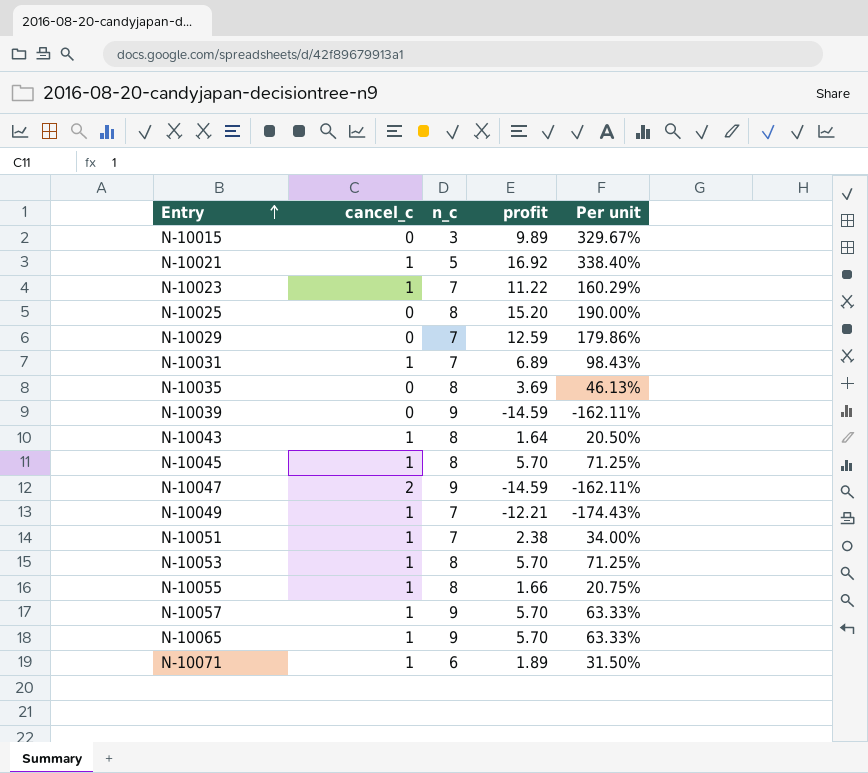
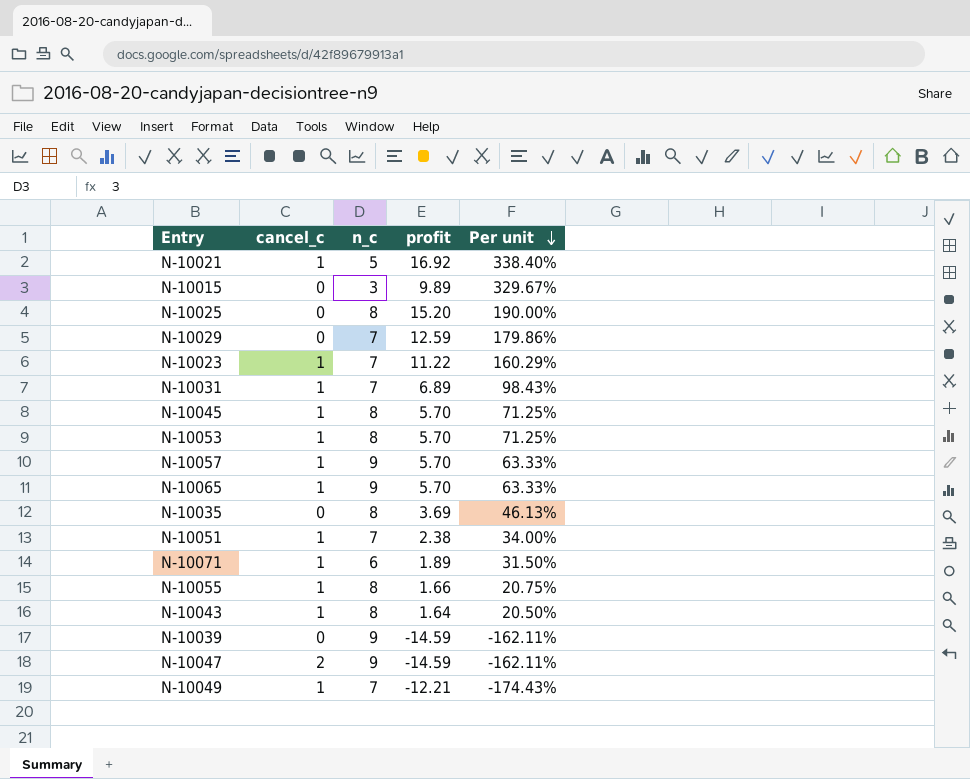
row order: Entry ascending -> Per unit descending

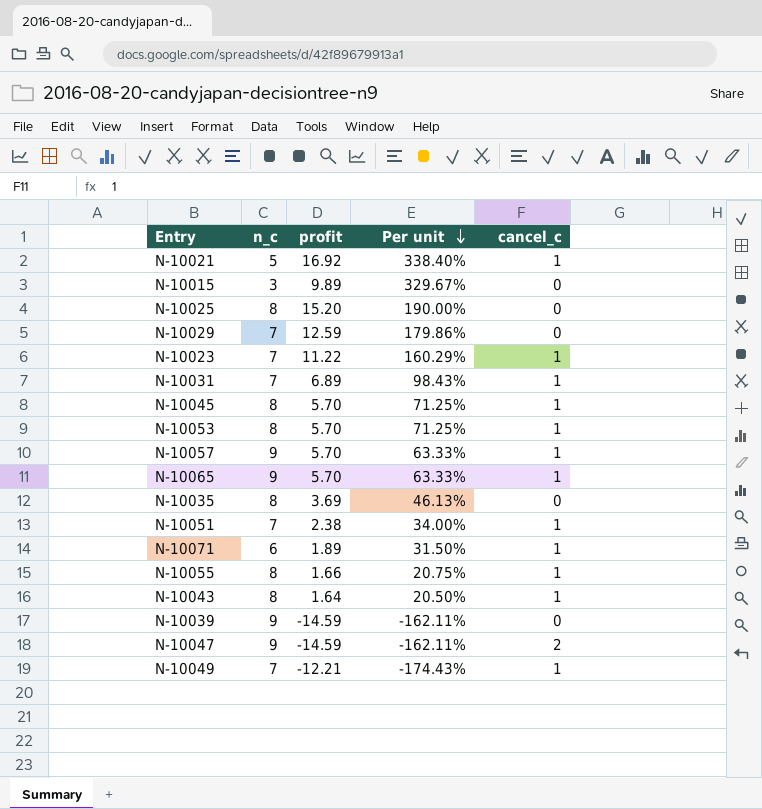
column cancel_c | position: 2 -> 5

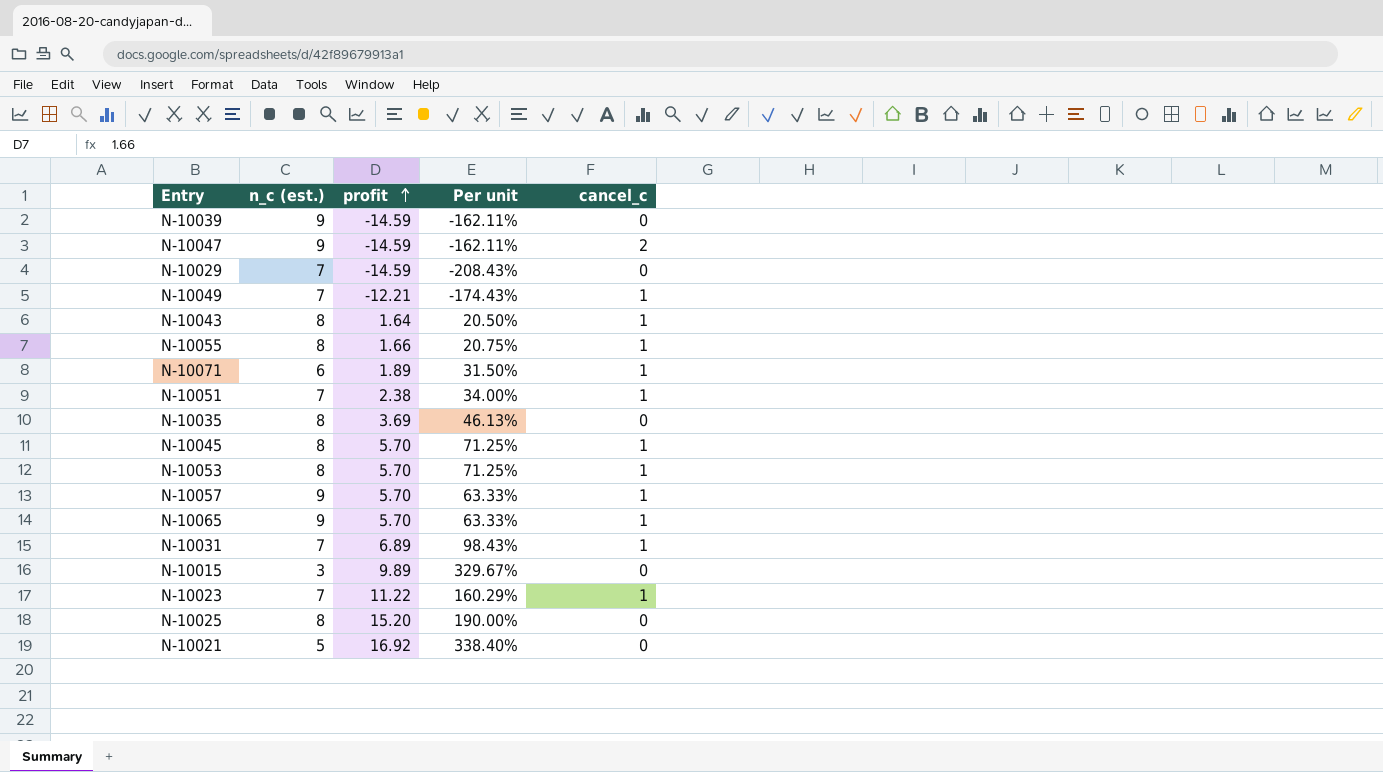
row order: Per unit descending -> profit ascending
column name: n_c -> n_c (est.)
N-10029 | profit: 12.59 -> -14.59
N-10029 | Per unit: 179.86% -> -208.43%
N-10021 | cancel_c: 1 -> 0

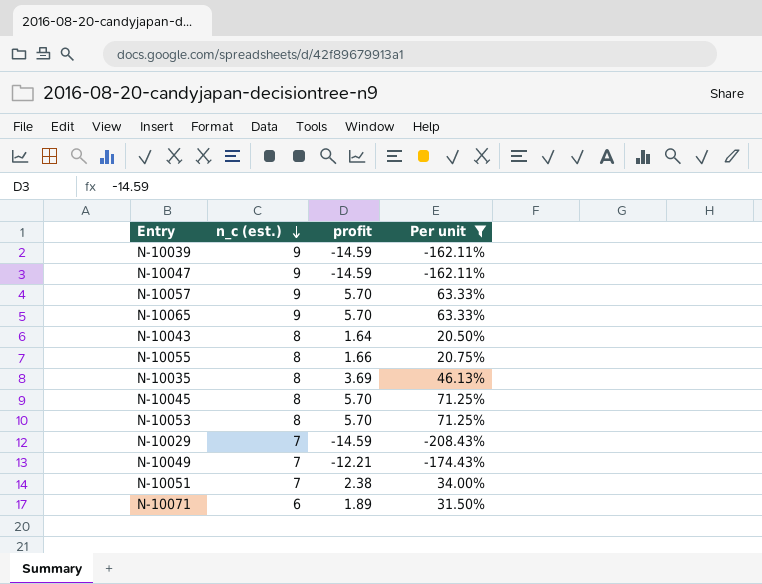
filter: none -> Per unit <= 71.25%
row order: profit ascending -> n_c (est.) descending
column cancel_c | position: 5 -> none

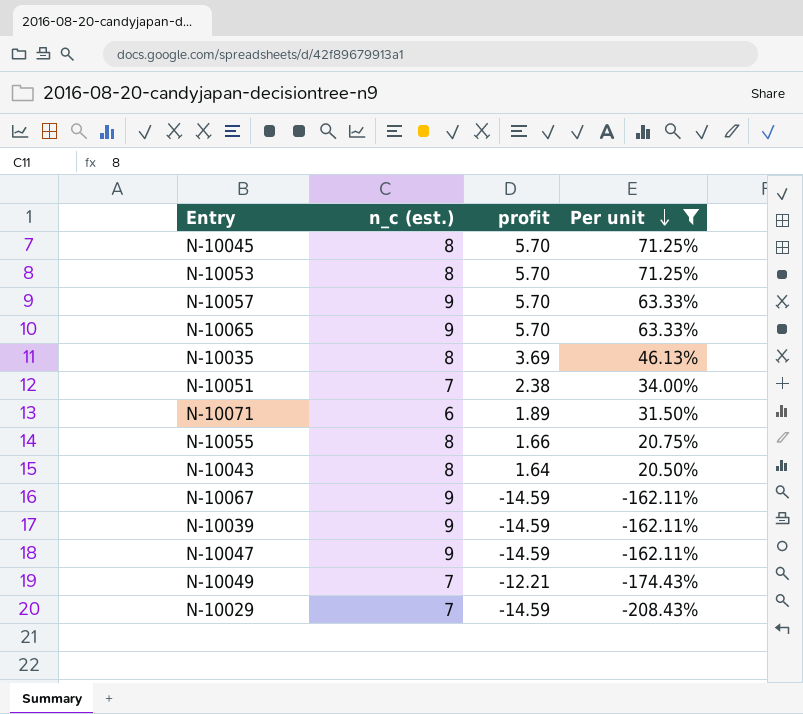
row order: n_c (est.) descending -> Per unit descending
row N-10067: none -> 9 | -14.59 | -162.11%

